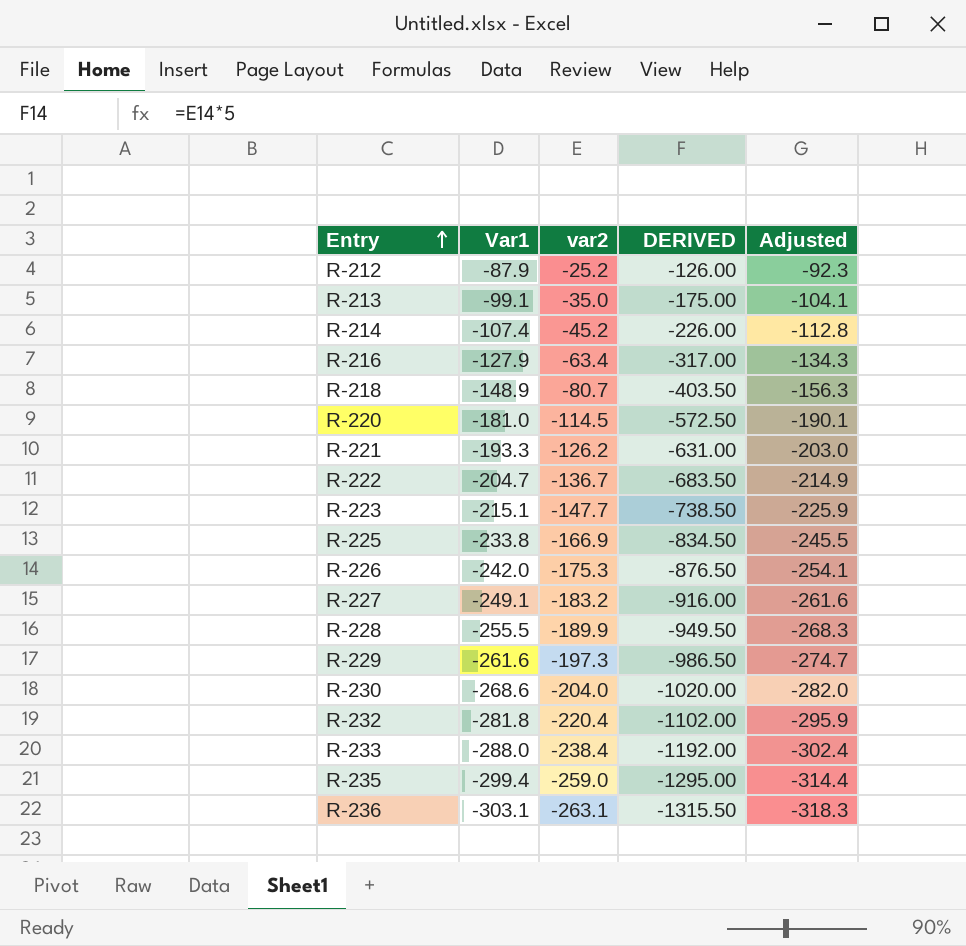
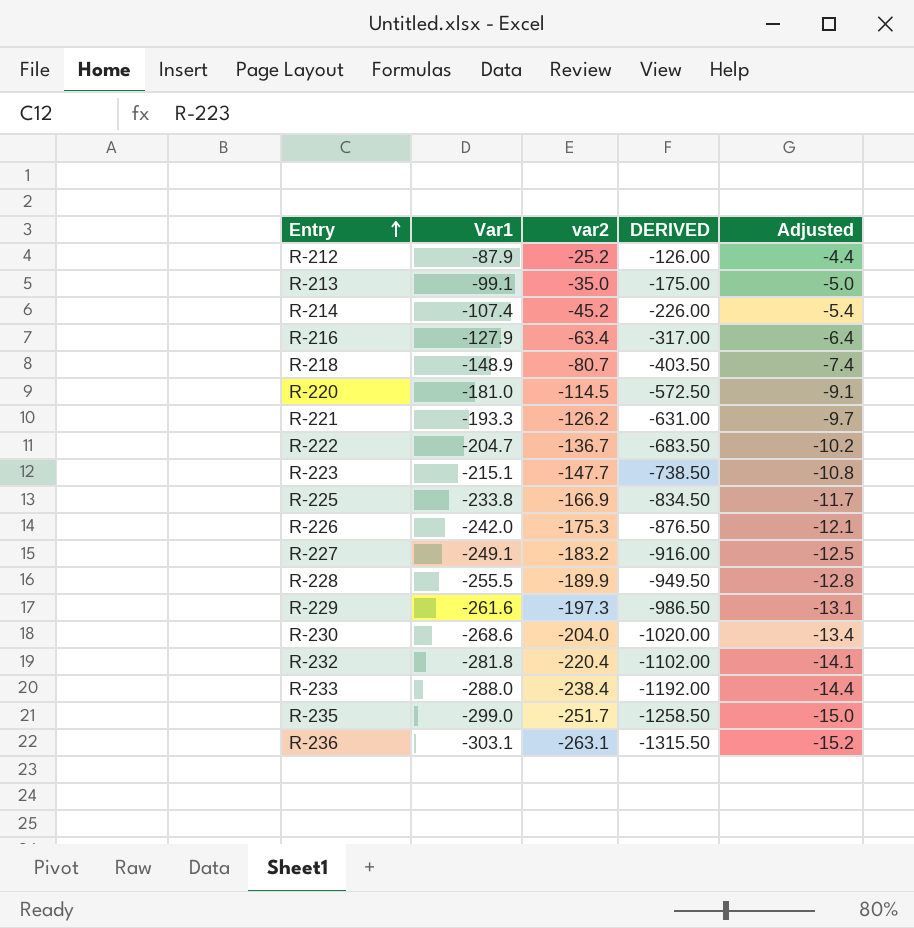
column Adjusted | formula: [Var1] * 1.05 -> [Var1] * 0.05
R-235 | Var1: -299.4 -> -299.0
R-235 | var2: -259.0 -> -251.7
R-235 | DERIVED: -1295.00 -> -1258.50

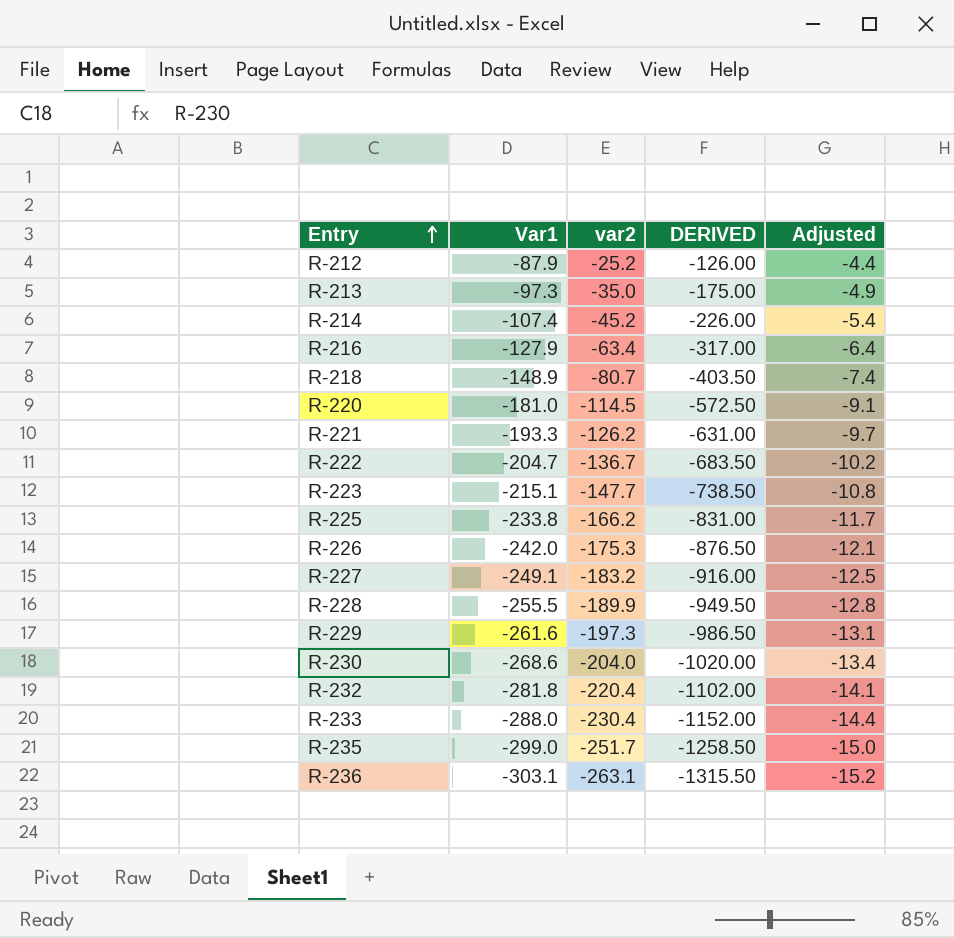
R-213 | Var1: -99.1 -> -97.3
R-213 | Adjusted: -5.0 -> -4.9
R-225 | var2: -166.9 -> -166.2
R-225 | DERIVED: -834.50 -> -831.00
R-233 | var2: -238.4 -> -230.4
R-233 | DERIVED: -1192.00 -> -1152.00

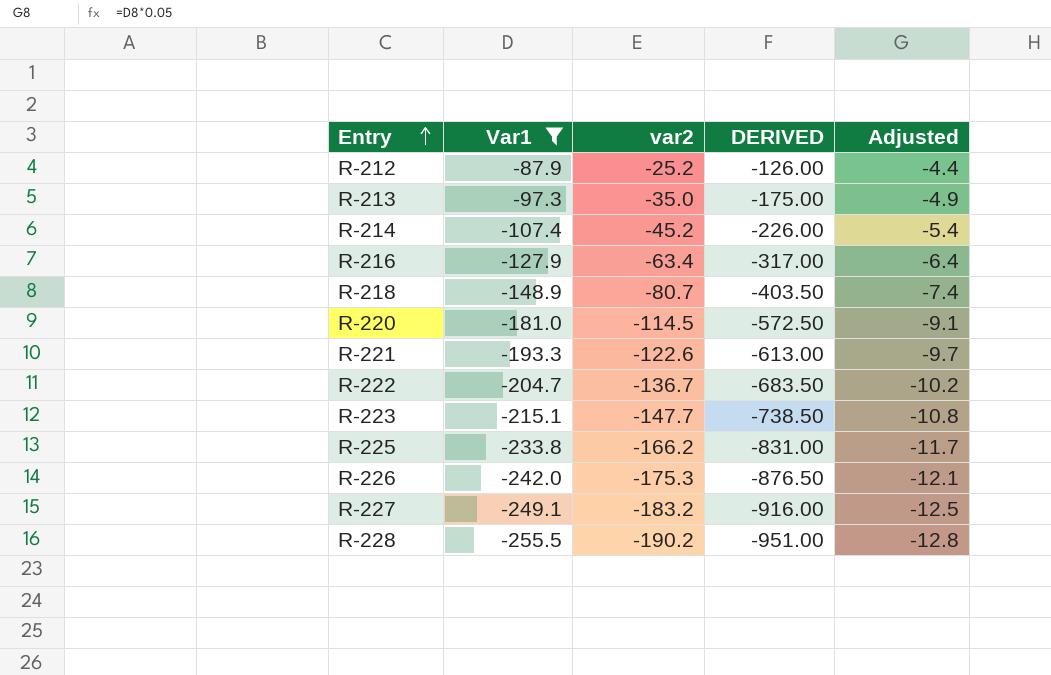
filter: none -> Var1 >= -255.5
R-221 | var2: -126.2 -> -122.6
R-221 | DERIVED: -631.00 -> -613.00
R-228 | var2: -189.9 -> -190.2
R-228 | DERIVED: -949.50 -> -951.00

